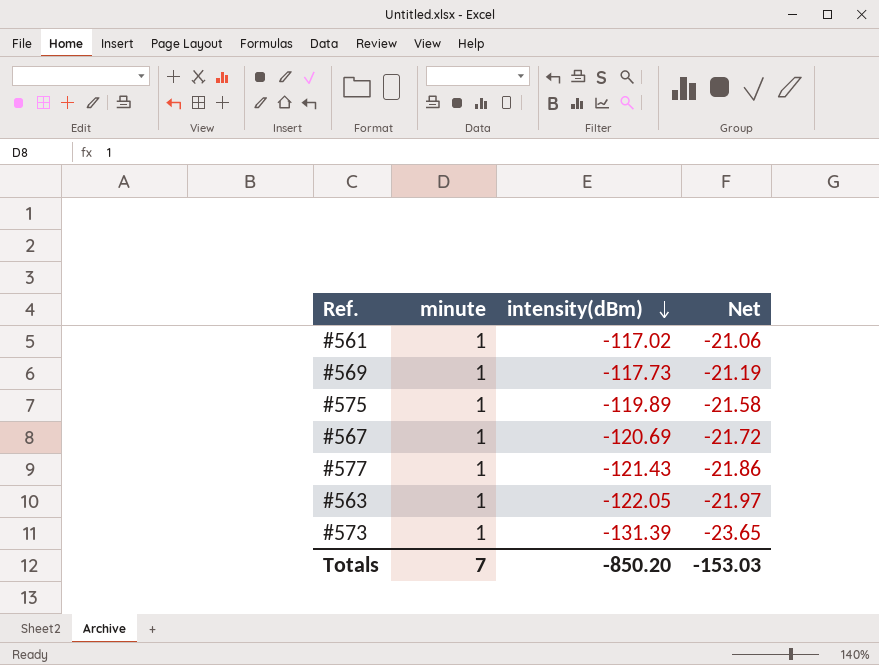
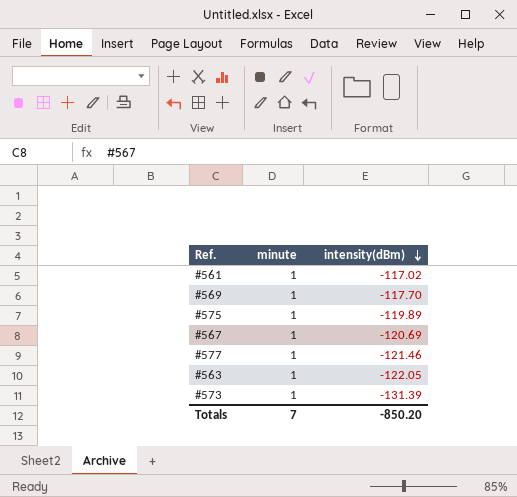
column Net | formula: [intensity(dBm)] * 0.18 -> none
#569 | intensity(dBm): -117.73 -> -117.70
#577 | intensity(dBm): -121.43 -> -121.46

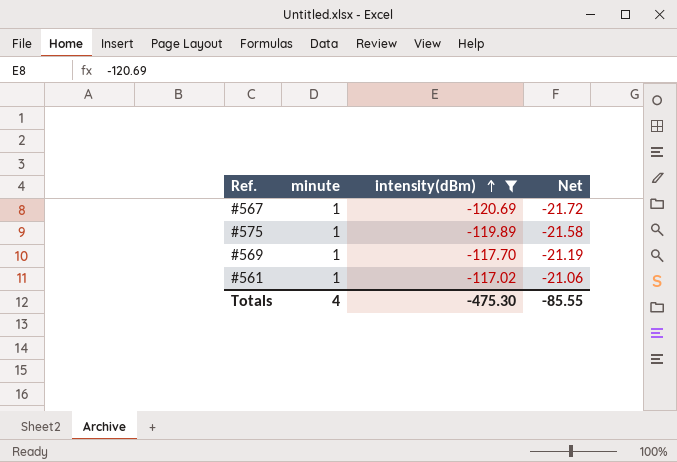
filter: none -> intensity(dBm) >= -120.69
row order: intensity(dBm) descending -> intensity(dBm) ascending
column Net | formula: none -> [intensity(dBm)] * 0.18
Totals | minute: 7 -> 4
Totals | intensity(dBm): -850.20 -> -475.30

